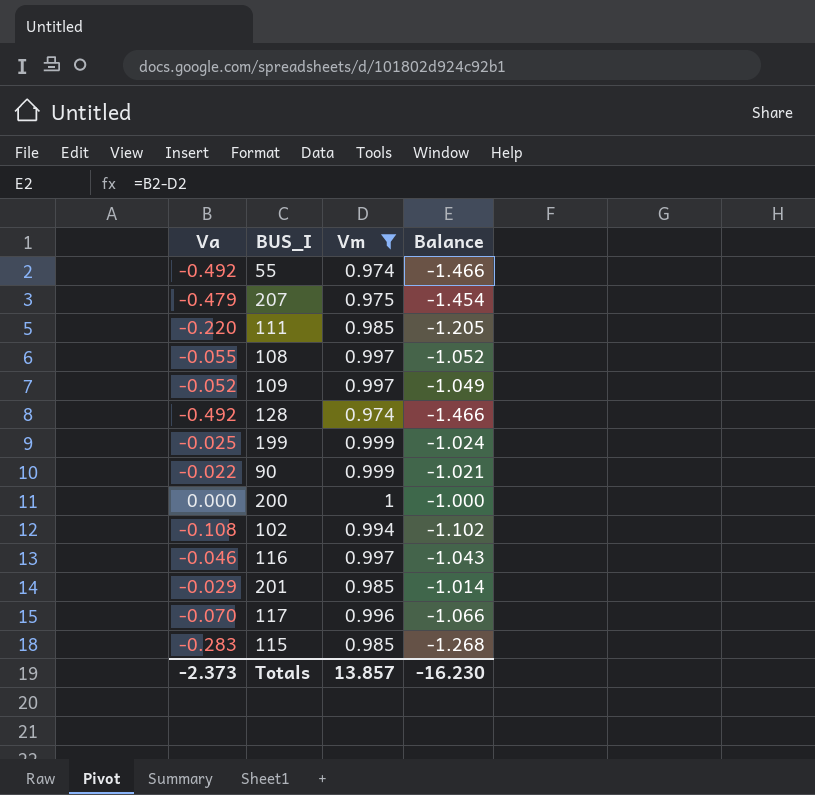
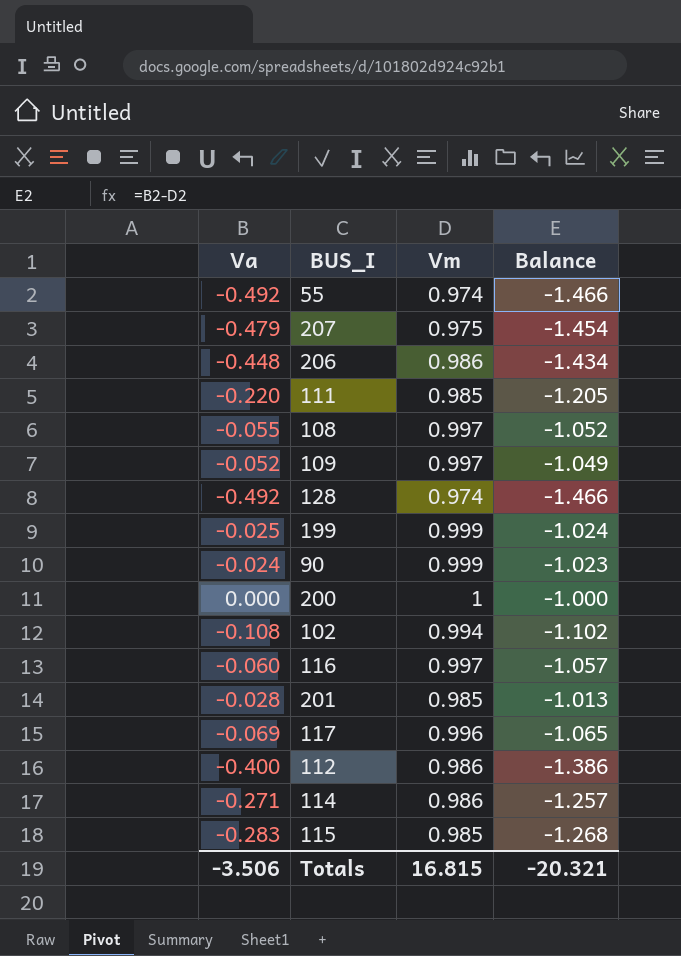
filter: Vm != 0.986 -> none
90 | Va: -0.022 -> -0.024
90 | Balance: -1.021 -> -1.023
116 | Va: -0.046 -> -0.060
116 | Balance: -1.043 -> -1.057
201 | Va: -0.029 -> -0.028
201 | Balance: -1.014 -> -1.013
117 | Va: -0.070 -> -0.069
117 | Balance: -1.066 -> -1.065
Totals | Va: -2.373 -> -3.506
Totals | Vm: 13.857 -> 16.815
Totals | Balance: -16.230 -> -20.321

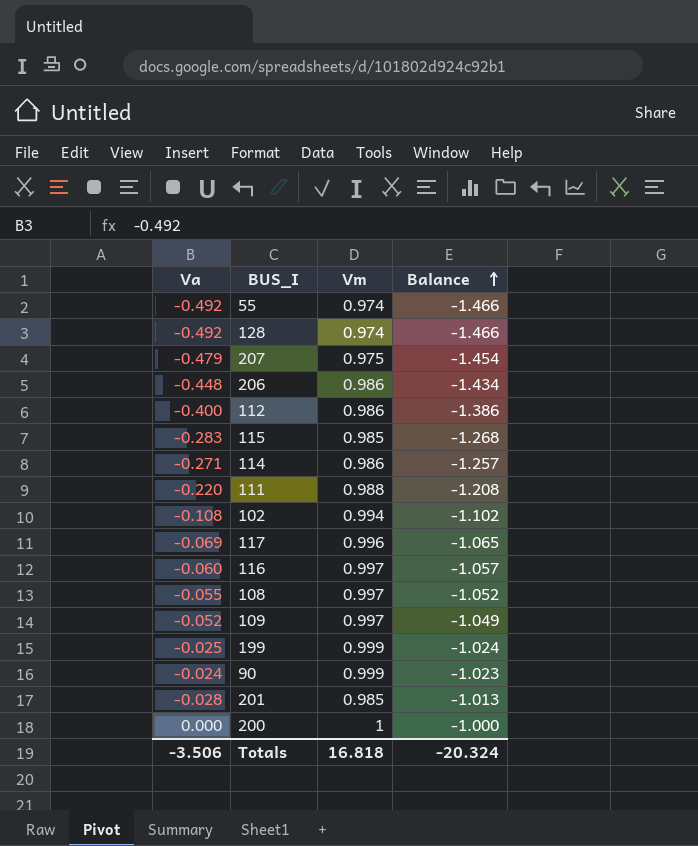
row order: none -> Balance ascending
111 | Vm: 0.985 -> 0.988
111 | Balance: -1.205 -> -1.208
Totals | Vm: 16.815 -> 16.818
Totals | Balance: -20.321 -> -20.324

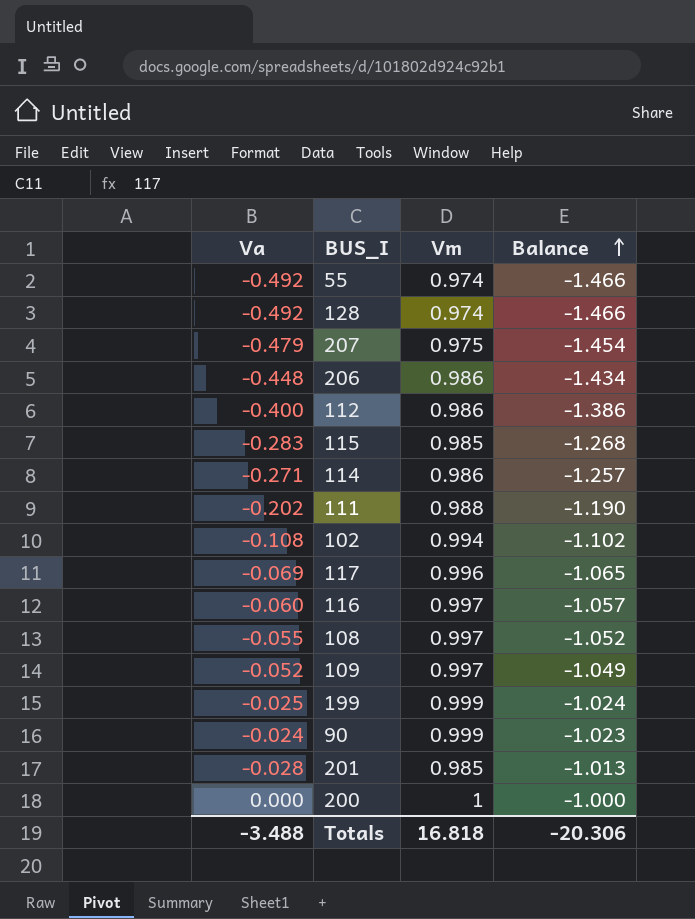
111 | Va: -0.220 -> -0.202
111 | Balance: -1.208 -> -1.190
Totals | Va: -3.506 -> -3.488
Totals | Balance: -20.324 -> -20.306

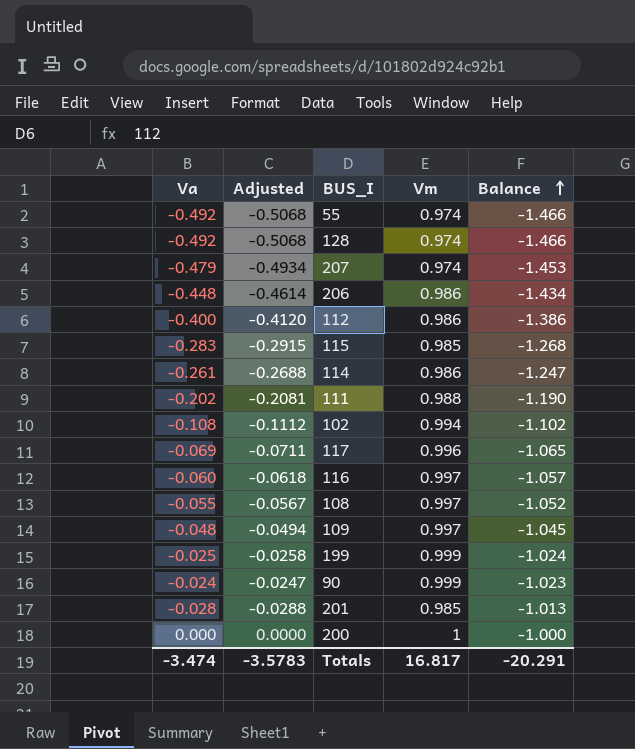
column Adjusted | formula: none -> [Va] * 1.03
207 | Vm: 0.975 -> 0.974
207 | Balance: -1.454 -> -1.453
114 | Va: -0.271 -> -0.261
114 | Balance: -1.257 -> -1.247
109 | Va: -0.052 -> -0.048
109 | Balance: -1.049 -> -1.045
Totals | Va: -3.488 -> -3.474
Totals | Vm: 16.818 -> 16.817
Totals | Balance: -20.306 -> -20.291

